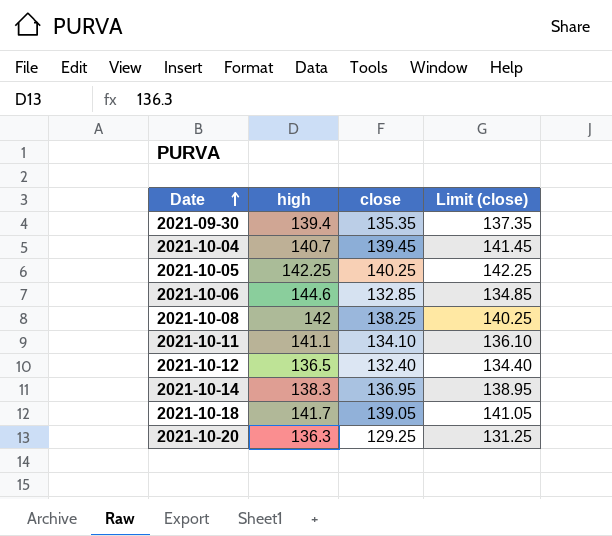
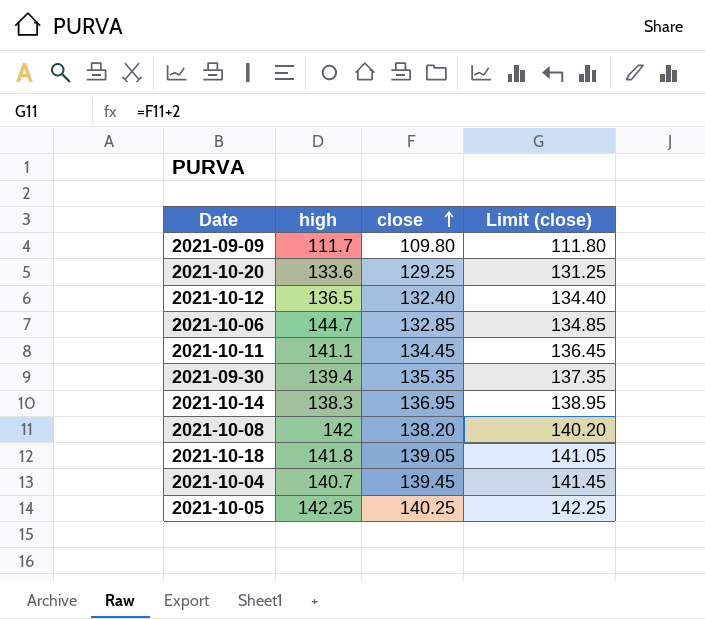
row order: Date ascending -> close ascending
row 2021-09-09: none -> 111.7 | 109.80 | 111.80
2021-10-20 | high: 136.3 -> 133.6
2021-10-06 | high: 144.6 -> 144.7
2021-10-11 | close: 134.10 -> 134.45
2021-10-11 | Limit (close): 136.10 -> 136.45
2021-10-08 | close: 138.25 -> 138.20
2021-10-08 | Limit (close): 140.25 -> 140.20
2021-10-18 | high: 141.7 -> 141.8

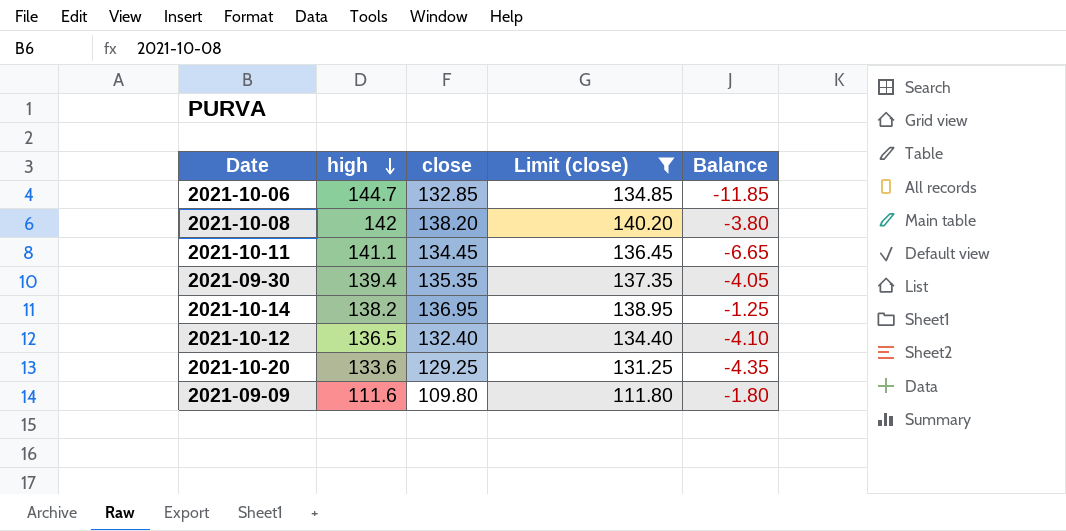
filter: none -> Limit (close) <= 140.20
row order: close ascending -> high descending
column Balance | formula: none -> [close] - [high]
2021-10-14 | high: 138.3 -> 138.2
2021-09-09 | high: 111.7 -> 111.6

